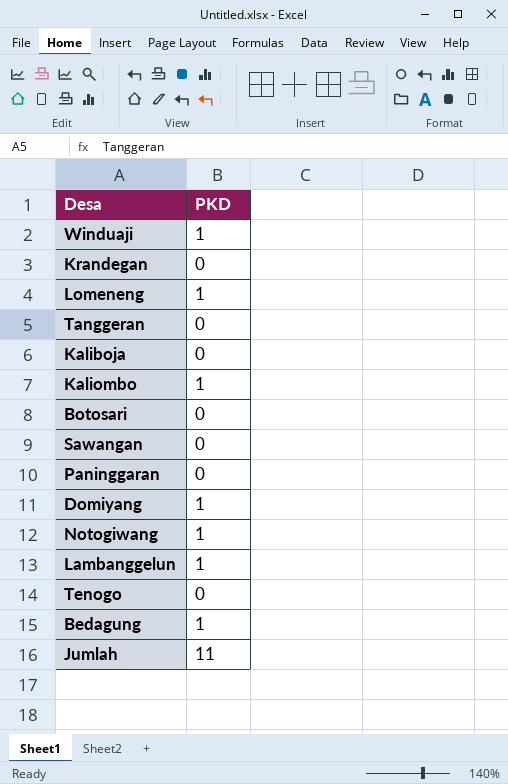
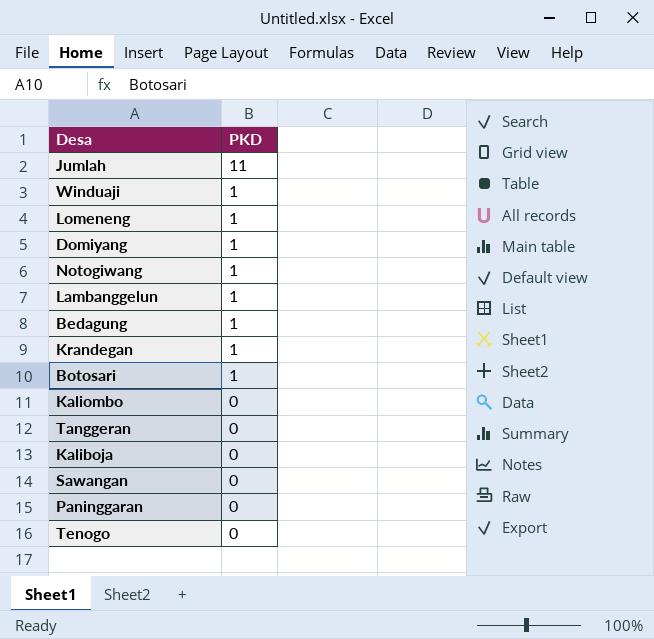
row order: none -> PKD descending
Krandegan | PKD: 0 -> 1
Botosari | PKD: 0 -> 1
Kaliombo | PKD: 1 -> 0

